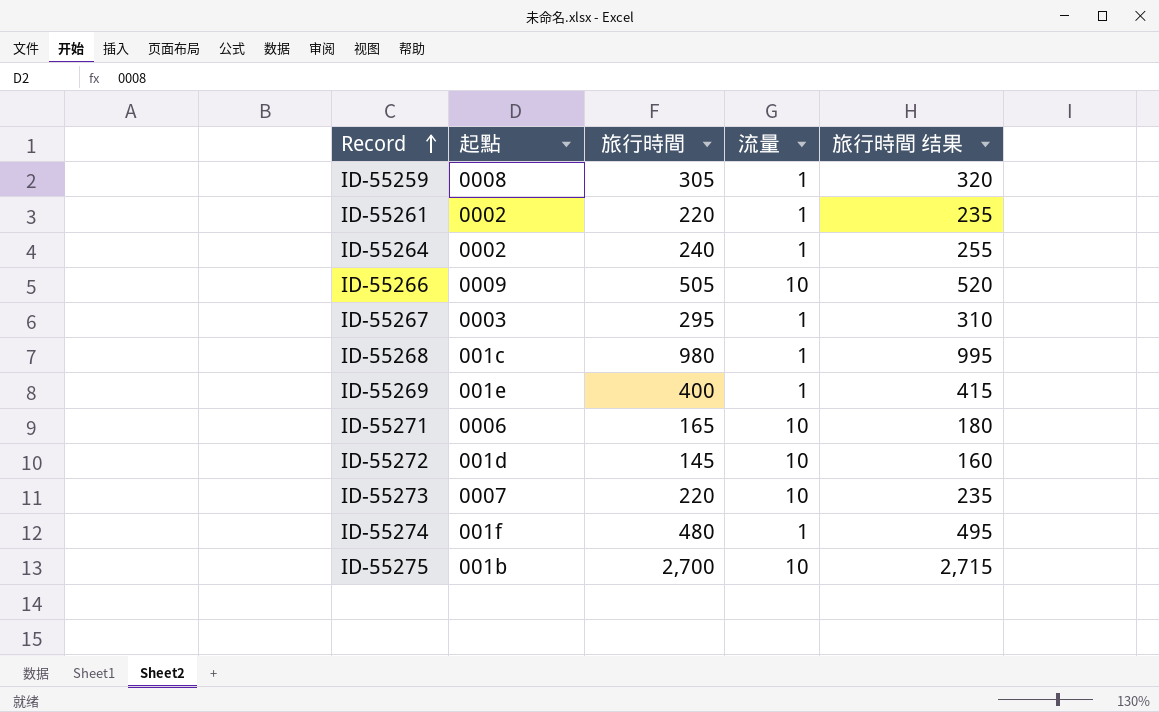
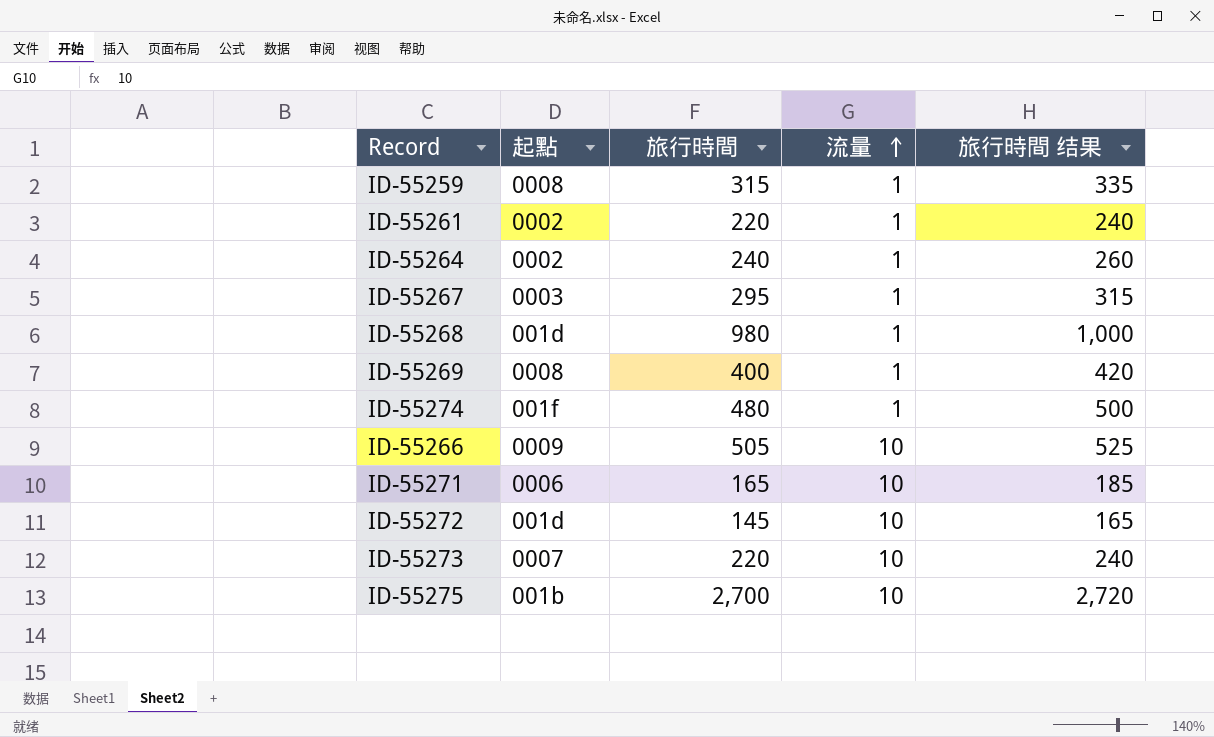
row order: Record ascending -> 流量 ascending
column 旅行時間 结果 | formula: [旅行時間] + 15 -> [旅行時間] + 20
ID-55259 | 旅行時間: 305 -> 315
ID-55268 | 起點: 001c -> 001d
ID-55269 | 起點: 001e -> 0008

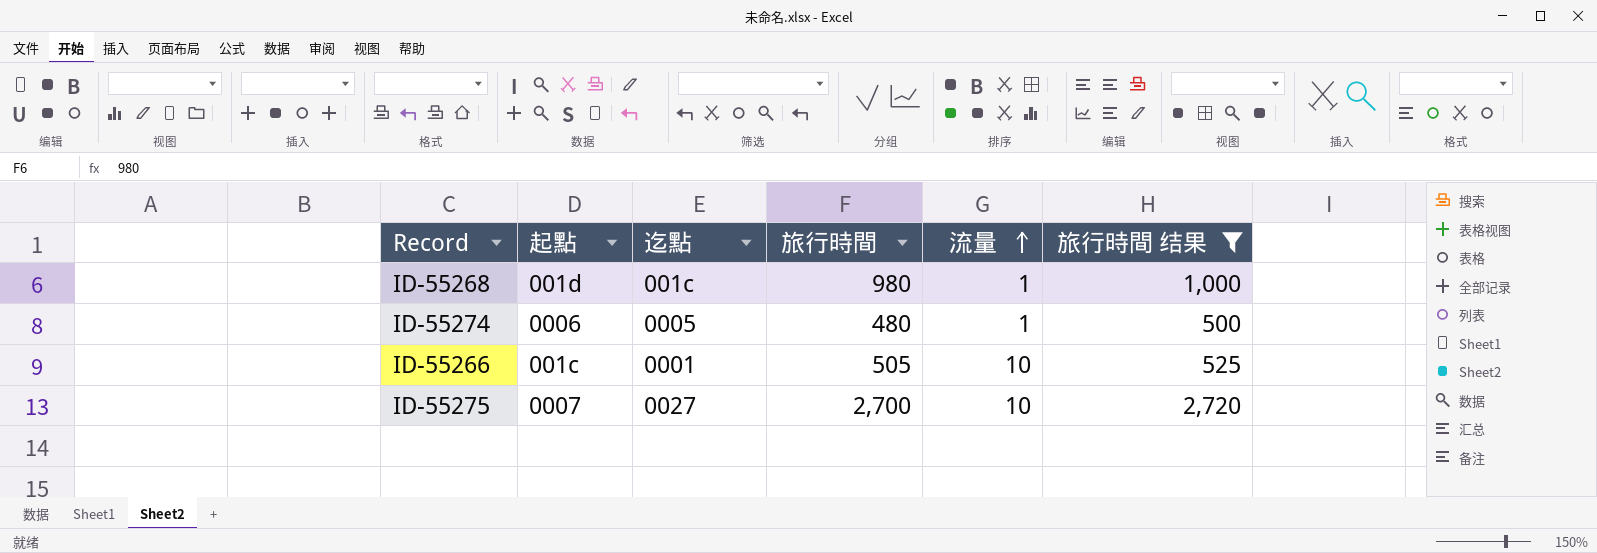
filter: none -> 旅行時間 结果 >= 500
column 迄點 | position: none -> 3
ID-55274 | 起點: 001f -> 0006
ID-55266 | 起點: 0009 -> 001c
ID-55275 | 起點: 001b -> 0007

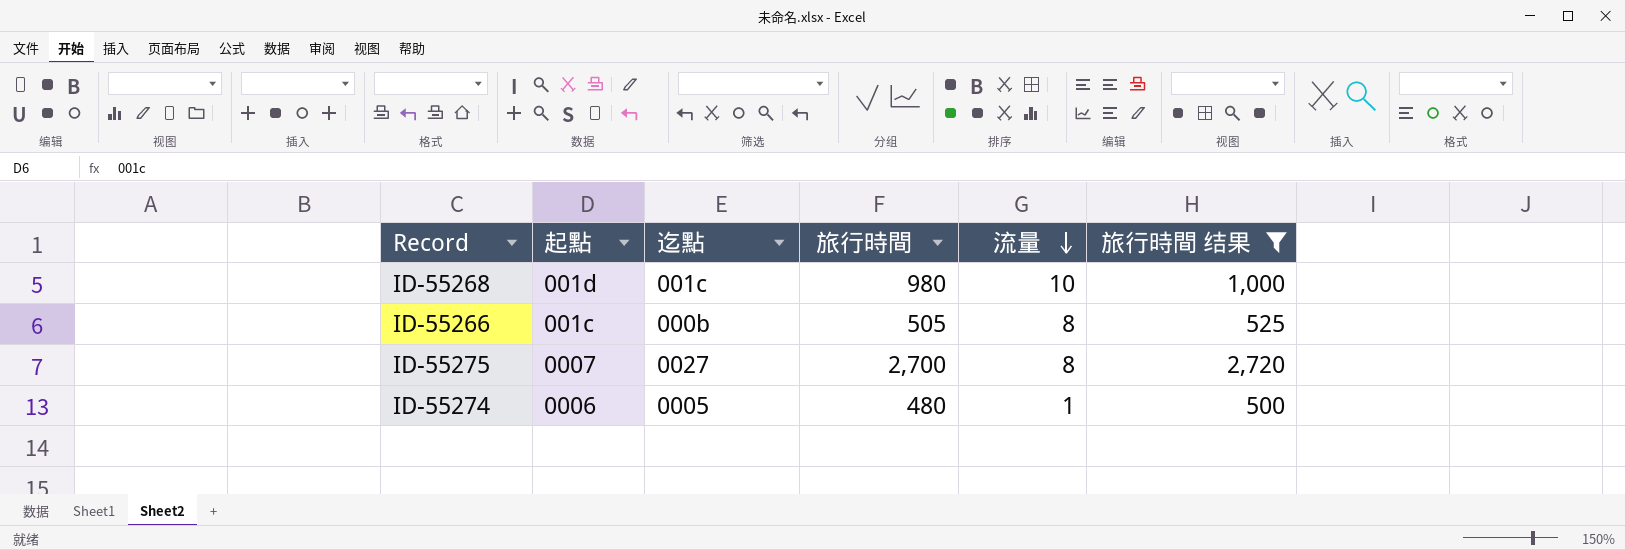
row order: 流量 ascending -> 流量 descending
ID-55268 | 流量: 1 -> 10
ID-55266 | 迄點: 0001 -> 000b
ID-55266 | 流量: 10 -> 8
ID-55275 | 流量: 10 -> 8

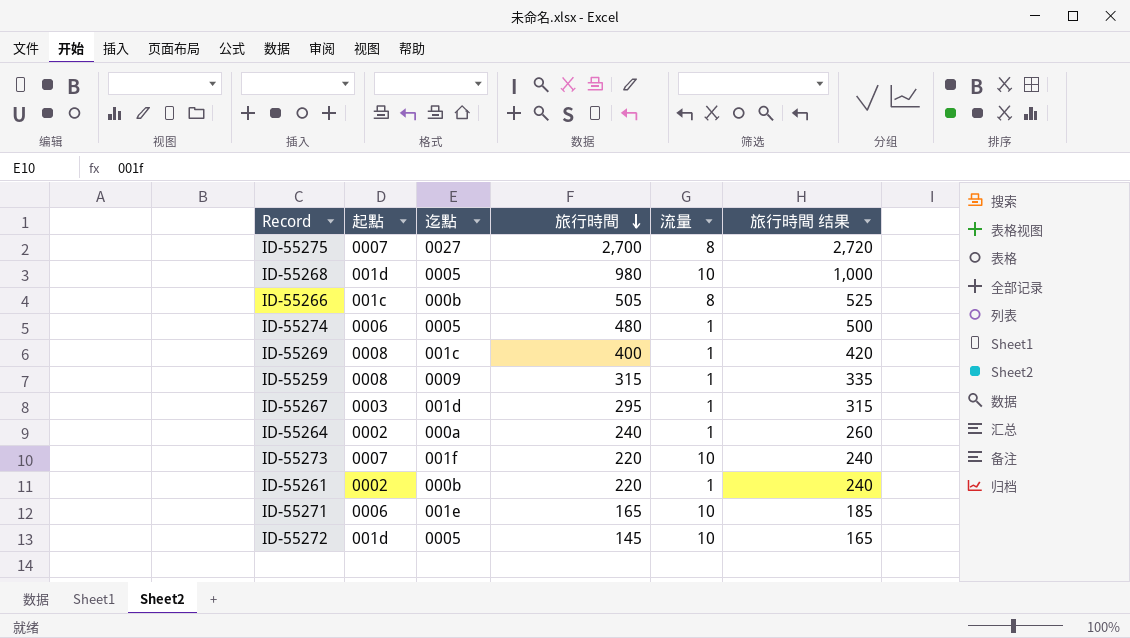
filter: 旅行時間 结果 >= 500 -> none
row order: 流量 descending -> 旅行時間 descending
ID-55268 | 迄點: 001c -> 0005

